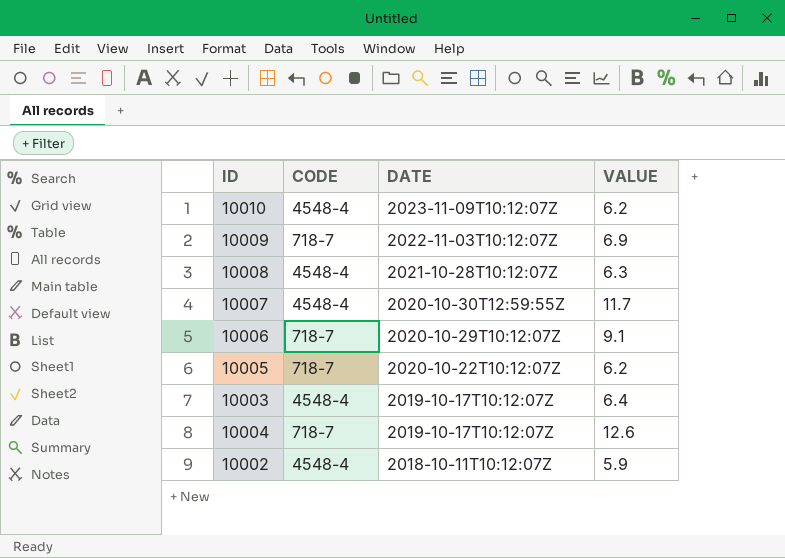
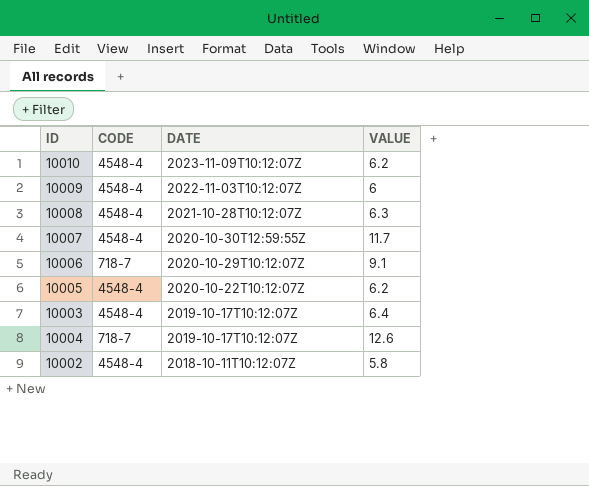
10009 | CODE: 718-7 -> 4548-4
10009 | VALUE: 6.9 -> 6
10005 | CODE: 718-7 -> 4548-4
10002 | VALUE: 5.9 -> 5.8

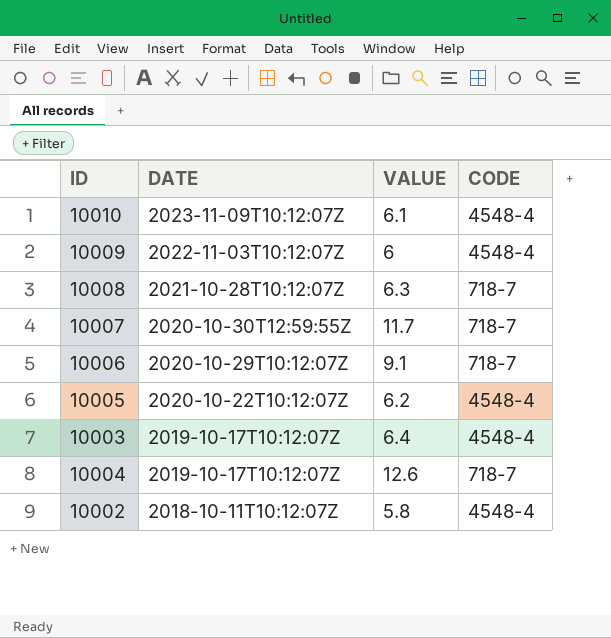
column CODE | position: 2 -> 4
10010 | VALUE: 6.2 -> 6.1
10008 | CODE: 4548-4 -> 718-7
10007 | CODE: 4548-4 -> 718-7

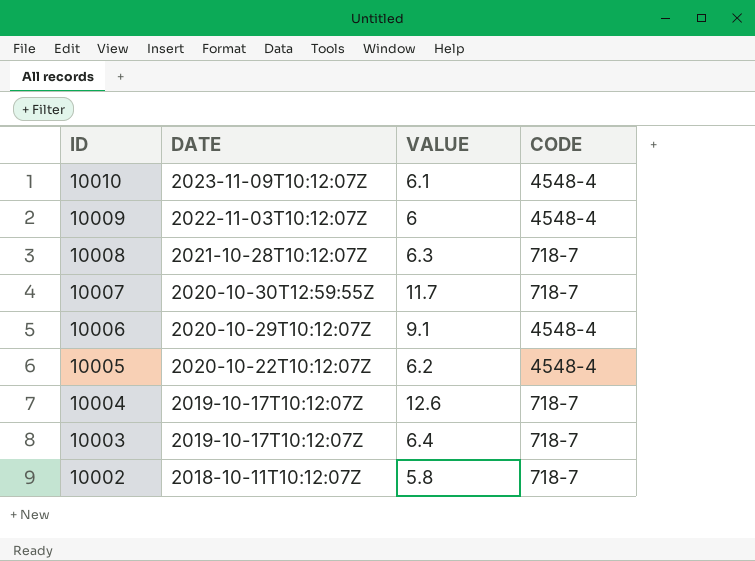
row order: DATE descending -> ID descending
10006 | CODE: 718-7 -> 4548-4
10003 | CODE: 4548-4 -> 718-7
10002 | CODE: 4548-4 -> 718-7

